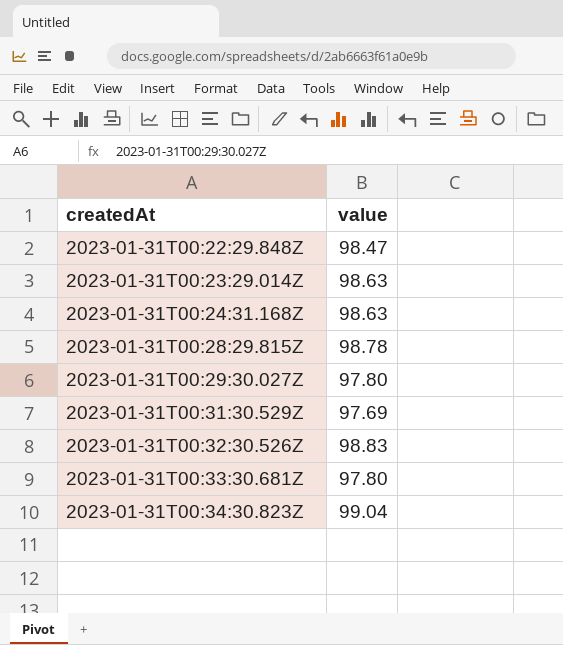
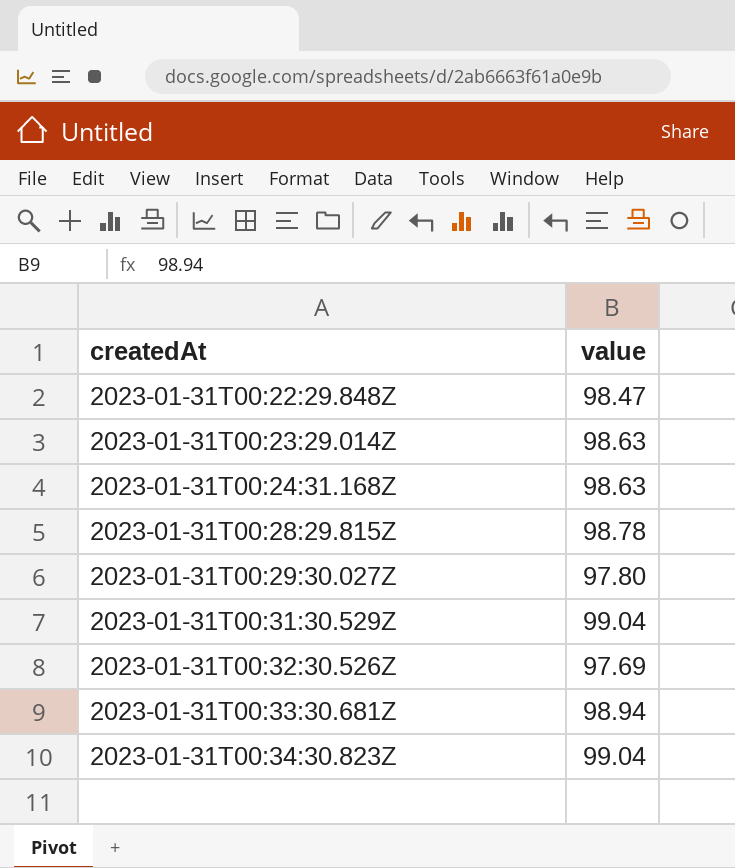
2023-01-31T00:31:30.529Z | value: 97.69 -> 99.04
2023-01-31T00:32:30.526Z | value: 98.83 -> 97.69
2023-01-31T00:33:30.681Z | value: 97.80 -> 98.94

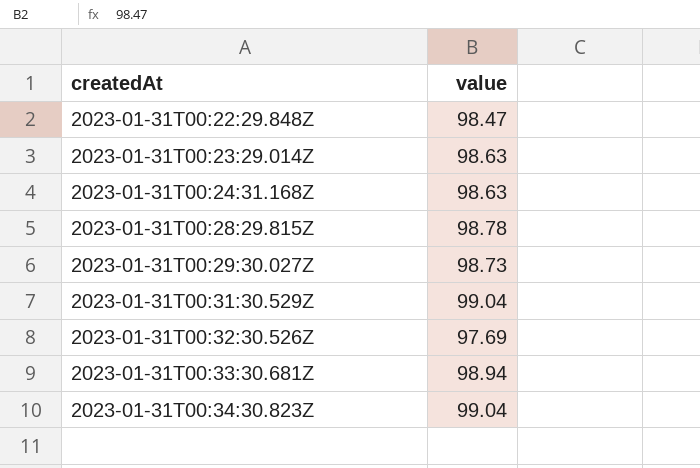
2023-01-31T00:29:30.027Z | value: 97.80 -> 98.73

